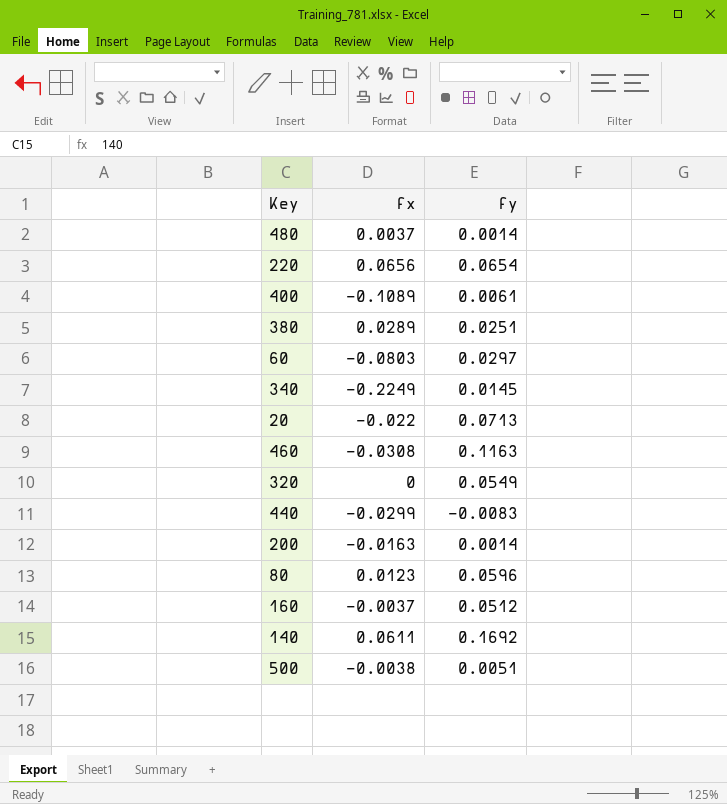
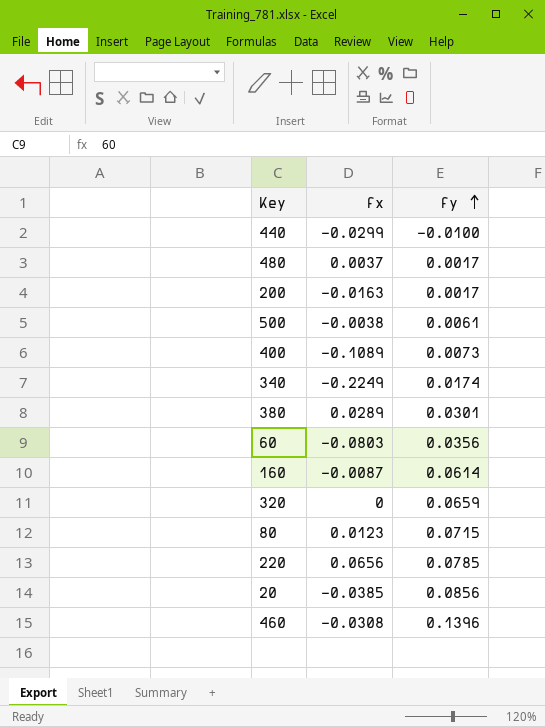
row order: none -> fy ascending
row 140: 0.0611 | 0.1692 -> none
440 | fy: -0.0083 -> -0.0100
480 | fy: 0.0014 -> 0.0017
200 | fy: 0.0014 -> 0.0017
500 | fy: 0.0051 -> 0.0061
400 | fy: 0.0061 -> 0.0073
340 | fy: 0.0145 -> 0.0174
380 | fy: 0.0251 -> 0.0301
60 | fy: 0.0297 -> 0.0356
160 | fx: -0.0037 -> -0.0087
160 | fy: 0.0512 -> 0.0614
320 | fy: 0.0549 -> 0.0659
80 | fy: 0.0596 -> 0.0715
220 | fy: 0.0654 -> 0.0785
20 | fx: -0.022 -> -0.0385
20 | fy: 0.0713 -> 0.0856
460 | fy: 0.1163 -> 0.1396

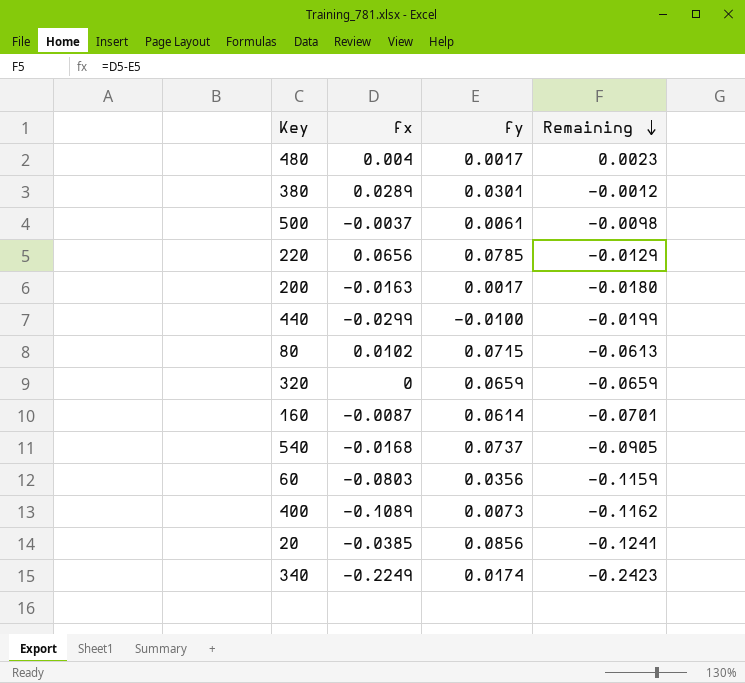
row order: fy ascending -> Remaining descending
column Remaining | formula: none -> [fx] - [fy]
row 460: -0.0308 | 0.1396 -> none
480 | fx: 0.0037 -> 0.004
500 | fx: -0.0038 -> -0.0037
80 | fx: 0.0123 -> 0.0102
row 540: none -> -0.0168 | 0.0737 | -0.0905

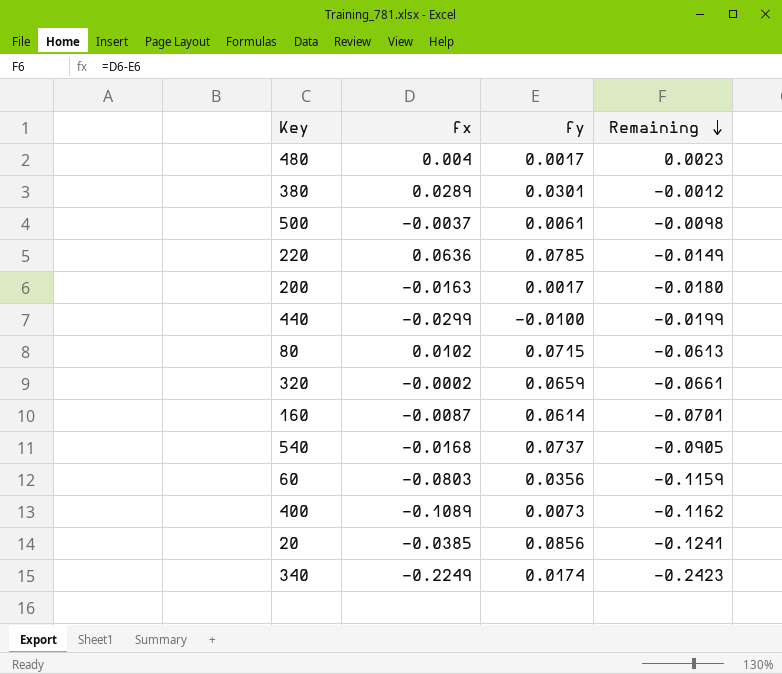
220 | fx: 0.0656 -> 0.0636
220 | Remaining: -0.0129 -> -0.0149
320 | fx: 0 -> -0.0002
320 | Remaining: -0.0659 -> -0.0661

